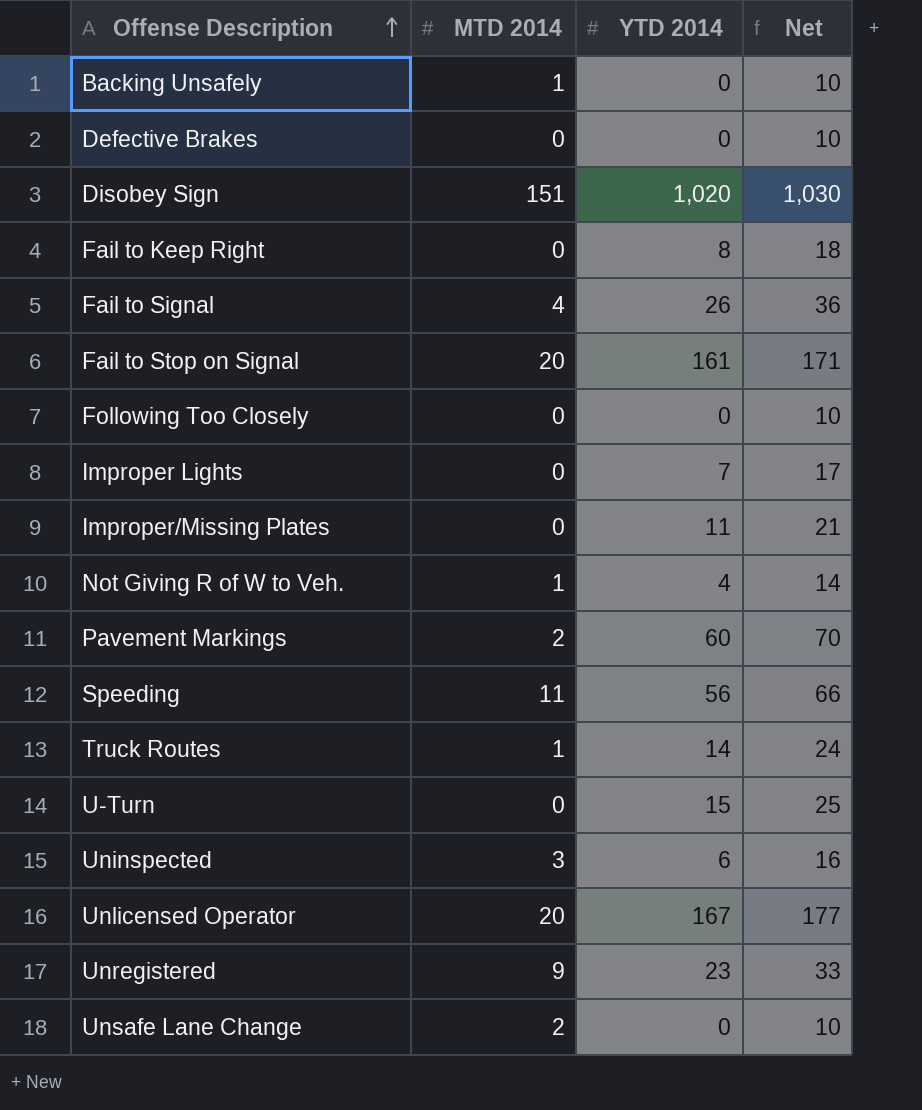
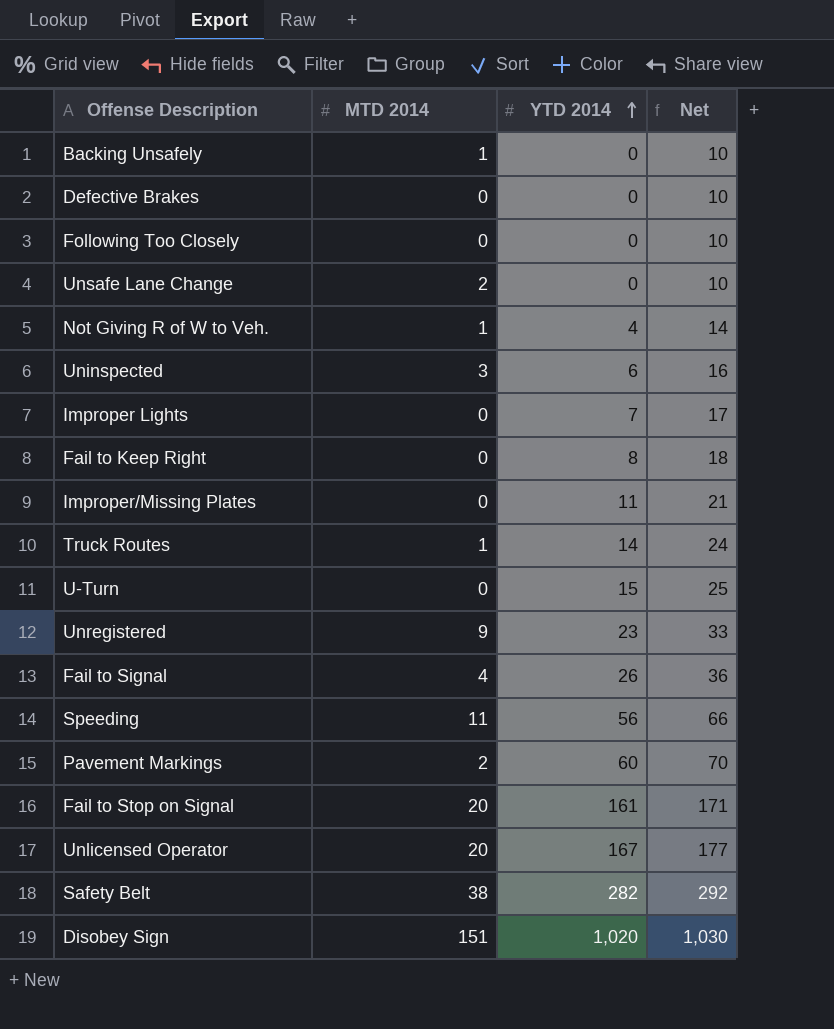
row order: Offense Description ascending -> YTD 2014 ascending
row Safety Belt: none -> 38 | 282 | 292

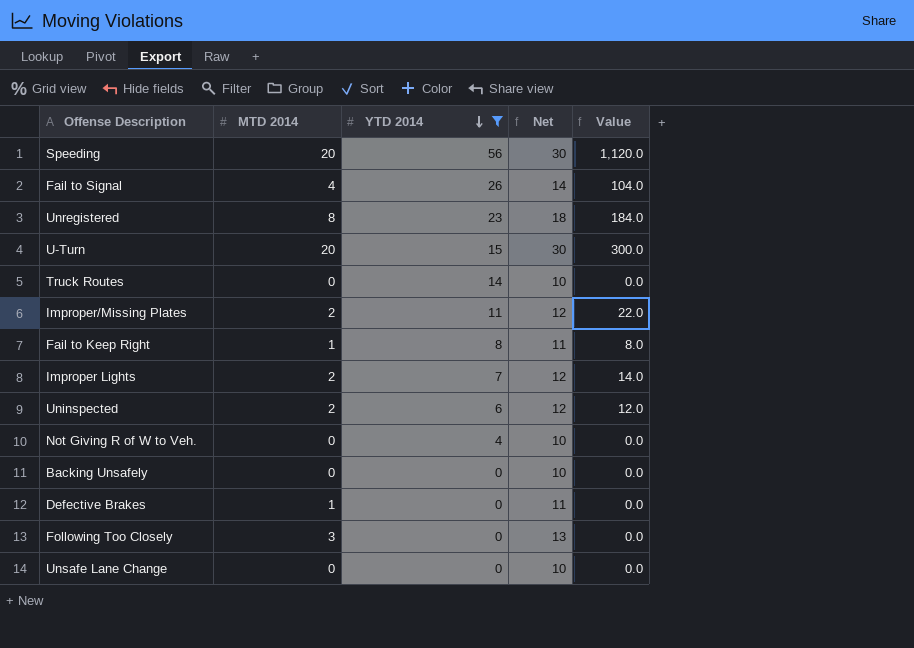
filter: none -> YTD 2014 <= 56
row order: YTD 2014 ascending -> YTD 2014 descending
column Net | formula: [YTD 2014] + 10 -> [MTD 2014] + 10
column Value | formula: none -> [MTD 2014] * [YTD 2014]
Speeding | MTD 2014: 11 -> 20
Unregistered | MTD 2014: 9 -> 8
U-Turn | MTD 2014: 0 -> 20
Truck Routes | MTD 2014: 1 -> 0
Improper/Missing Plates | MTD 2014: 0 -> 2
Fail to Keep Right | MTD 2014: 0 -> 1
Improper Lights | MTD 2014: 0 -> 2
Uninspected | MTD 2014: 3 -> 2
Not Giving R of W to Veh. | MTD 2014: 1 -> 0
Backing Unsafely | MTD 2014: 1 -> 0
Defective Brakes | MTD 2014: 0 -> 1
Following Too Closely | MTD 2014: 0 -> 3
Unsafe Lane Change | MTD 2014: 2 -> 0

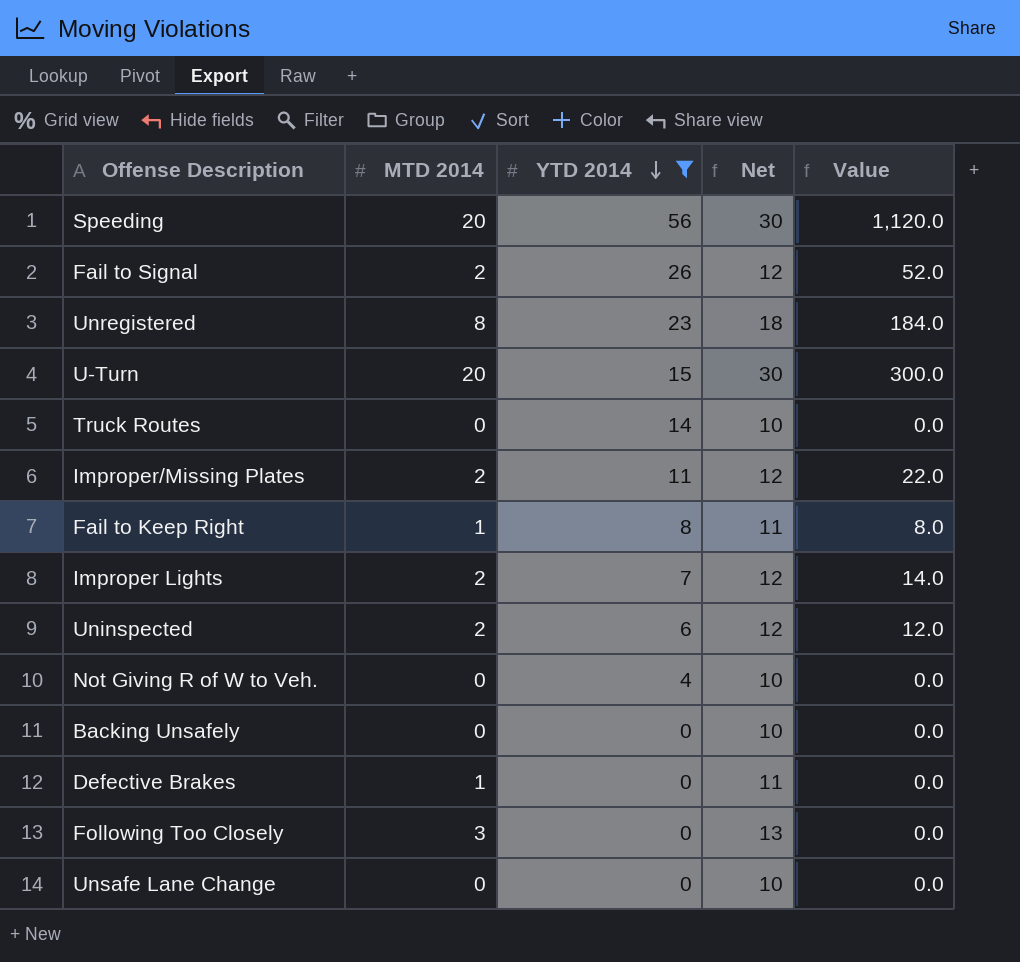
Fail to Signal | MTD 2014: 4 -> 2
Fail to Signal | Net: 14 -> 12
Fail to Signal | Value: 104.0 -> 52.0

